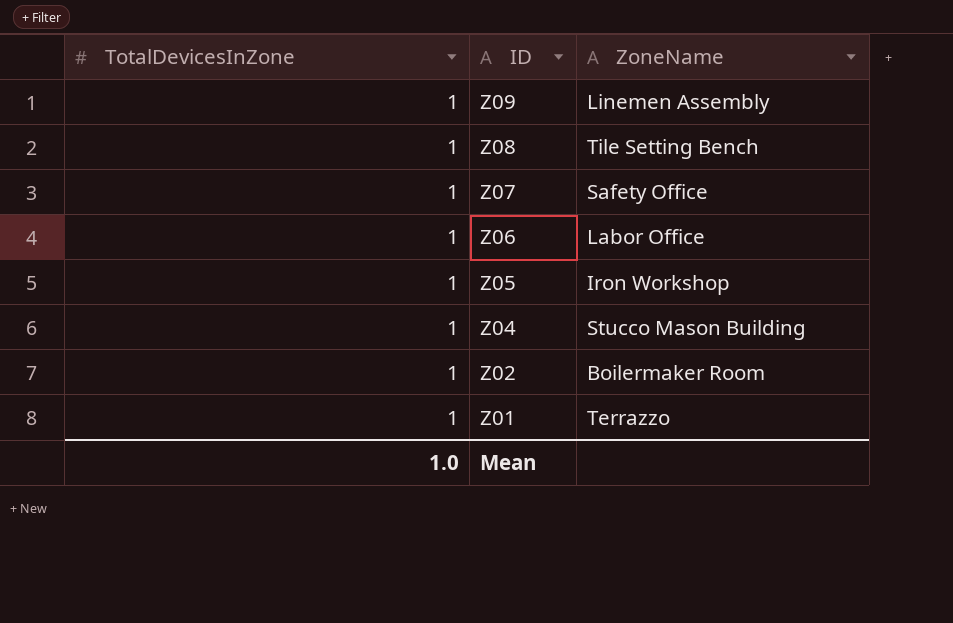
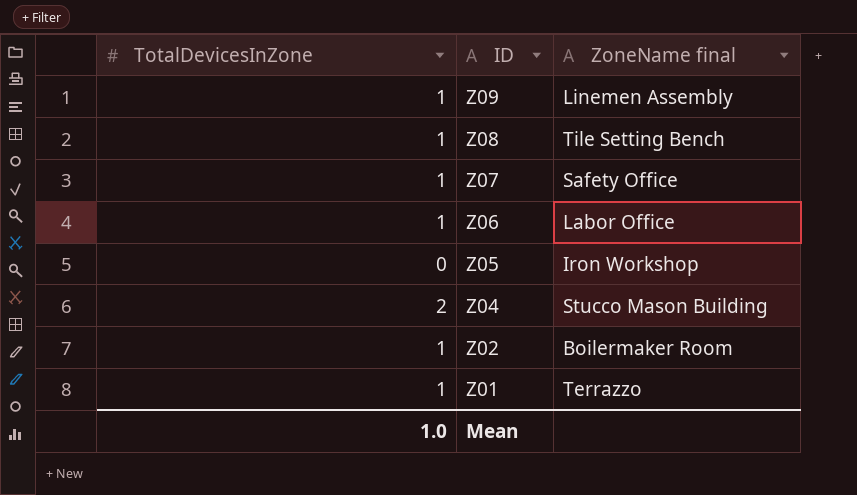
column name: ZoneName -> ZoneName final
Z05 | TotalDevicesInZone: 1 -> 0
Z04 | TotalDevicesInZone: 1 -> 2

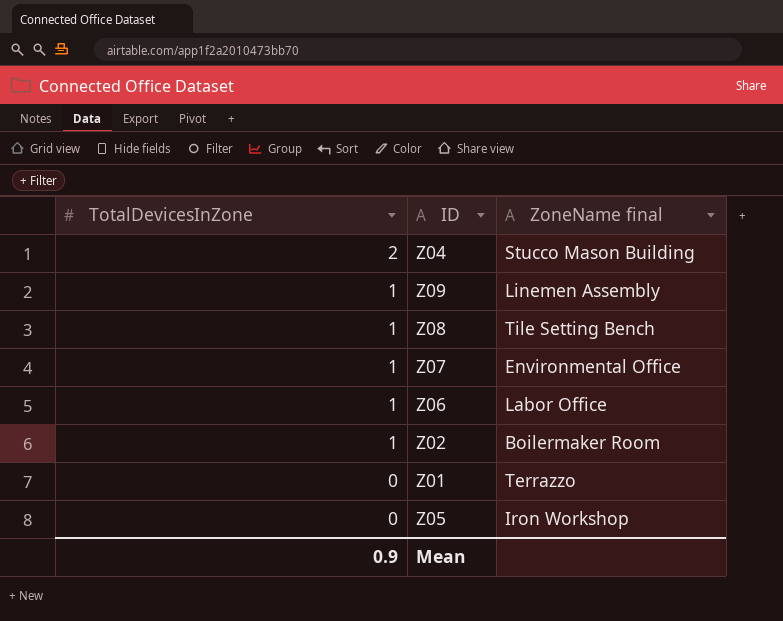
row order: ID descending -> TotalDevicesInZone descending
Z07 | ZoneName final: Safety Office -> Environmental Office
Z01 | TotalDevicesInZone: 1 -> 0
Mean | TotalDevicesInZone: 1.0 -> 0.9

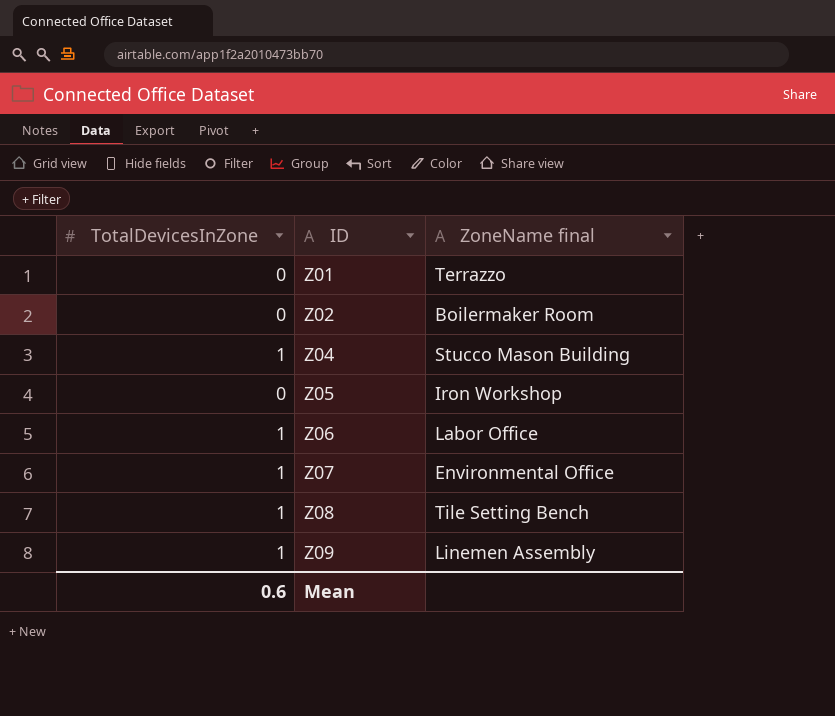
row order: TotalDevicesInZone descending -> ID ascending
Z02 | TotalDevicesInZone: 1 -> 0
Z04 | TotalDevicesInZone: 2 -> 1
Mean | TotalDevicesInZone: 0.9 -> 0.6

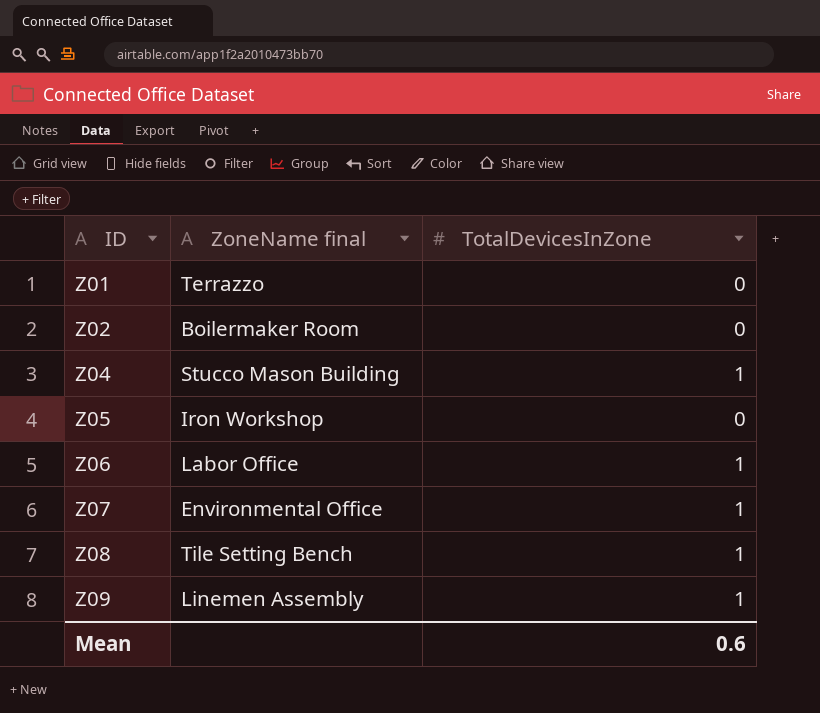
column TotalDevicesInZone | position: 1 -> 3

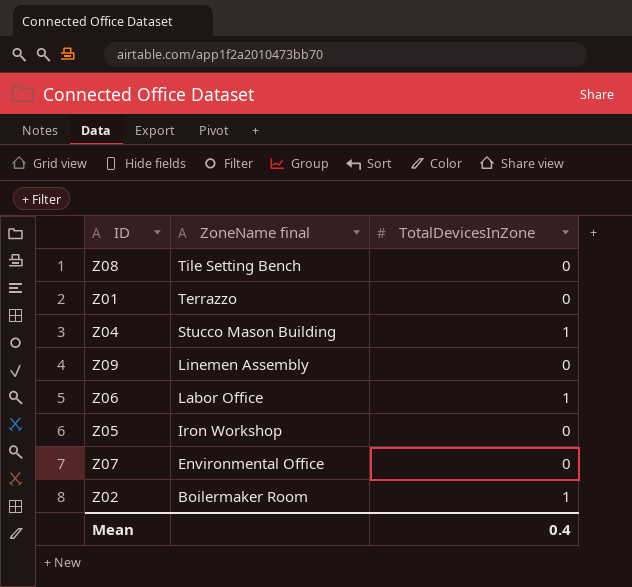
row order: ID ascending -> ZoneName final descending
Z08 | TotalDevicesInZone: 1 -> 0
Z09 | TotalDevicesInZone: 1 -> 0
Z07 | TotalDevicesInZone: 1 -> 0
Z02 | TotalDevicesInZone: 0 -> 1
Mean | TotalDevicesInZone: 0.6 -> 0.4

